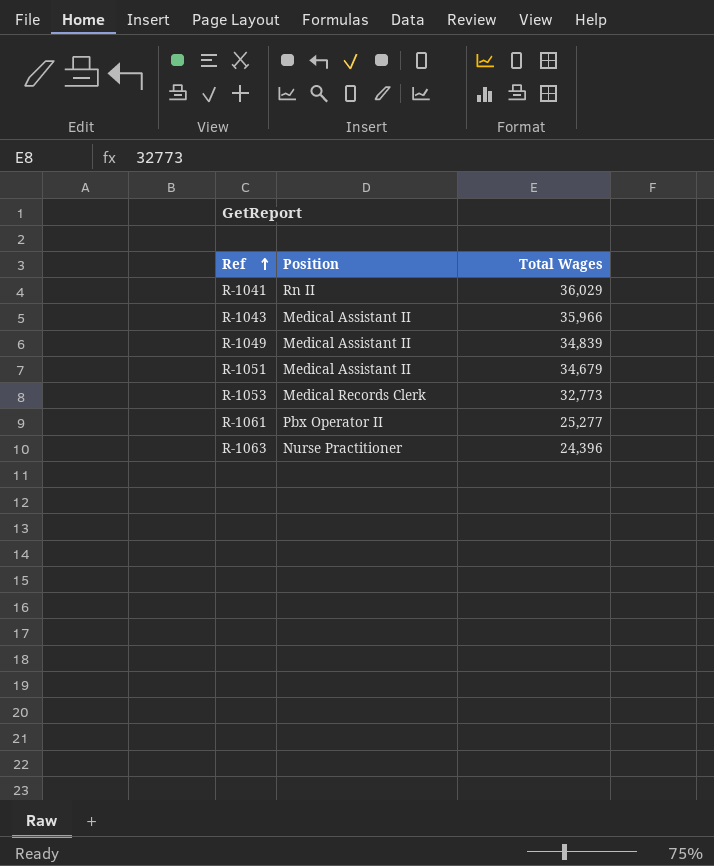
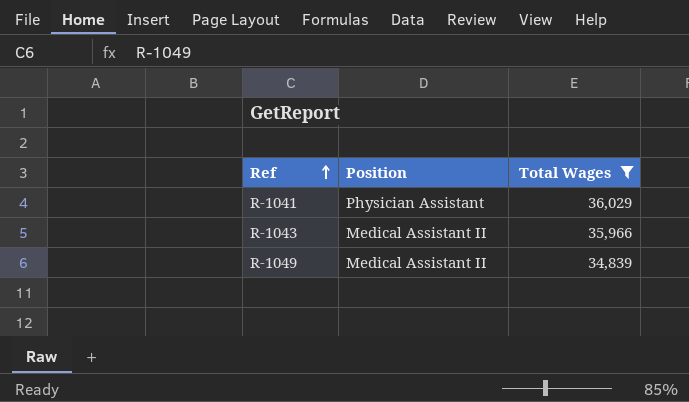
filter: none -> Total Wages >= 34,839
R-1041 | Position: Rn II -> Physician Assistant

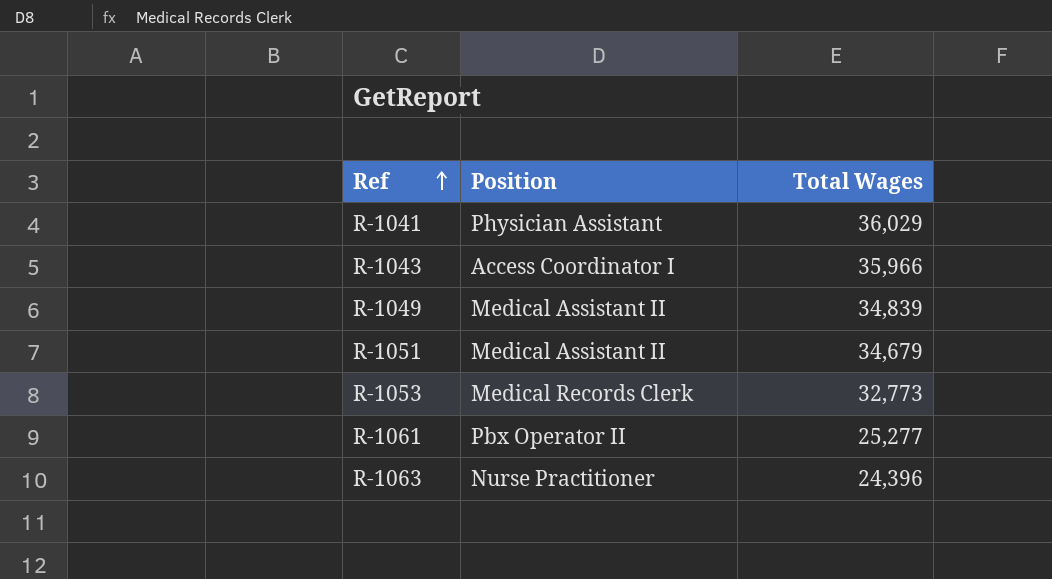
filter: Total Wages >= 34,839 -> none
R-1043 | Position: Medical Assistant II -> Access Coordinator I

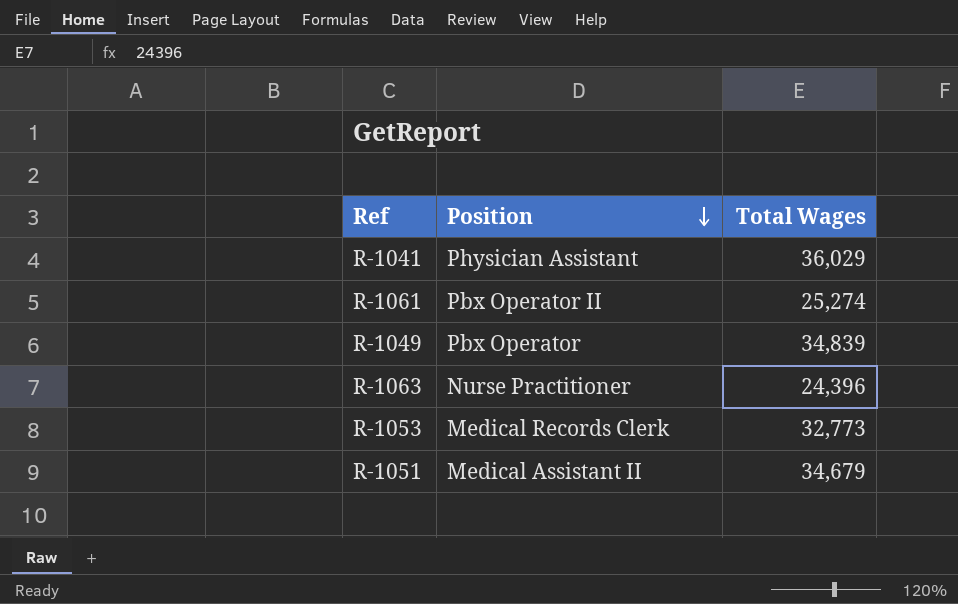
row order: Ref ascending -> Position descending
row R-1043: Access Coordinator I | 35,966 -> none
R-1061 | Total Wages: 25,277 -> 25,274
R-1049 | Position: Medical Assistant II -> Pbx Operator

